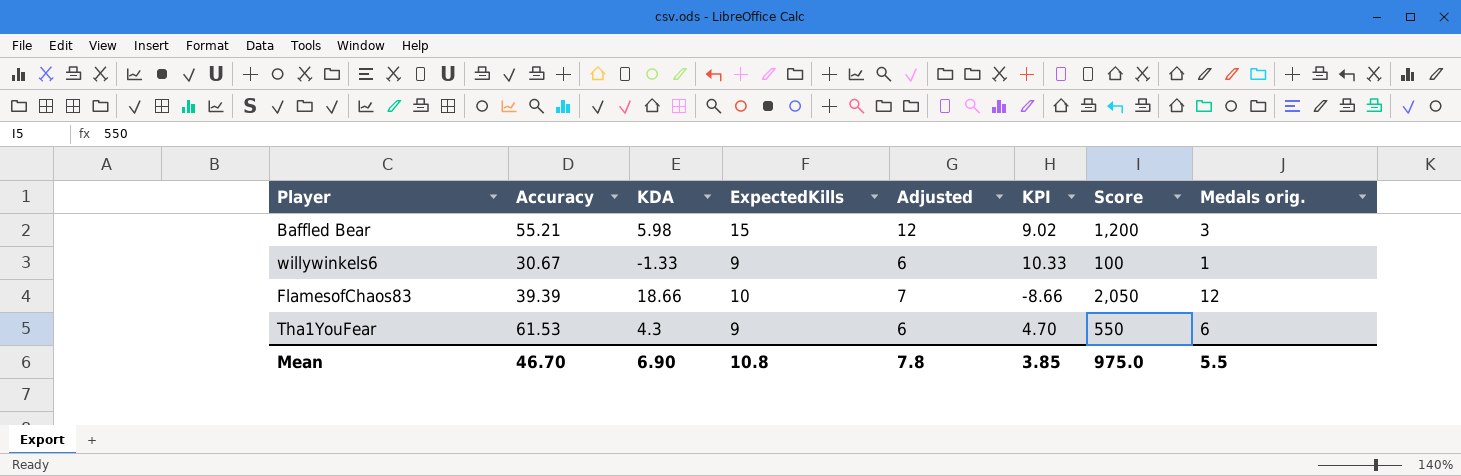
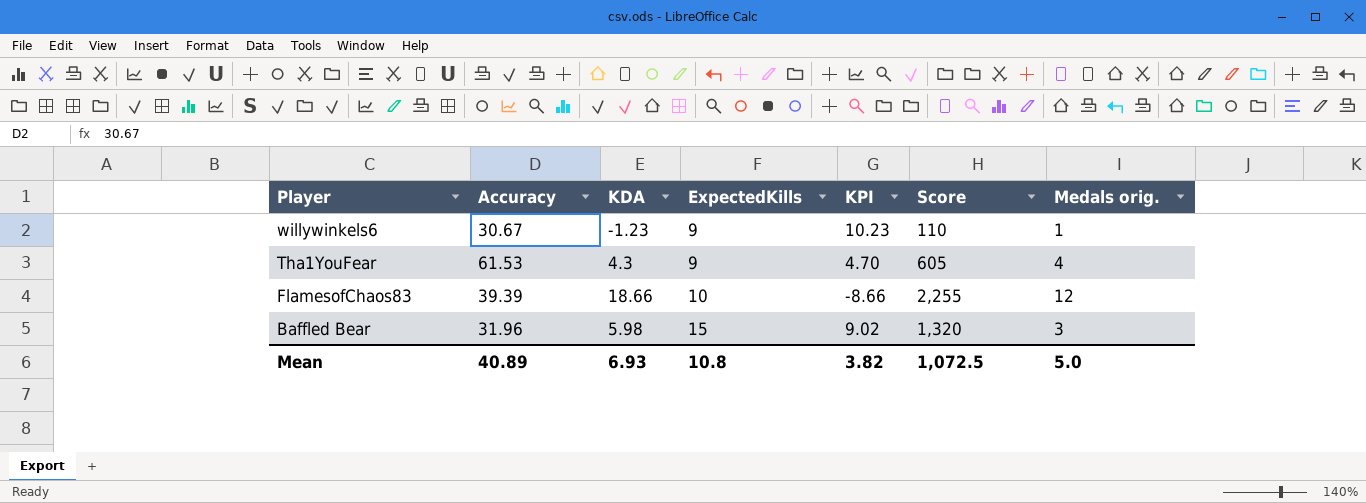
row order: none -> Player descending
column Adjusted | formula: [ExpectedKills] - 3 -> none
willywinkels6 | KDA: -1.33 -> -1.23
willywinkels6 | KPI: 10.33 -> 10.23
willywinkels6 | Score: 100 -> 110
Tha1YouFear | Score: 550 -> 605
Tha1YouFear | Medals orig.: 6 -> 4
FlamesofChaos83 | Score: 2,050 -> 2,255
Baffled Bear | Accuracy: 55.21 -> 31.96
Baffled Bear | Score: 1,200 -> 1,320
Mean | Accuracy: 46.70 -> 40.89
Mean | KDA: 6.90 -> 6.93
Mean | KPI: 3.85 -> 3.82
Mean | Score: 975.0 -> 1,072.5
Mean | Medals orig.: 5.5 -> 5.0

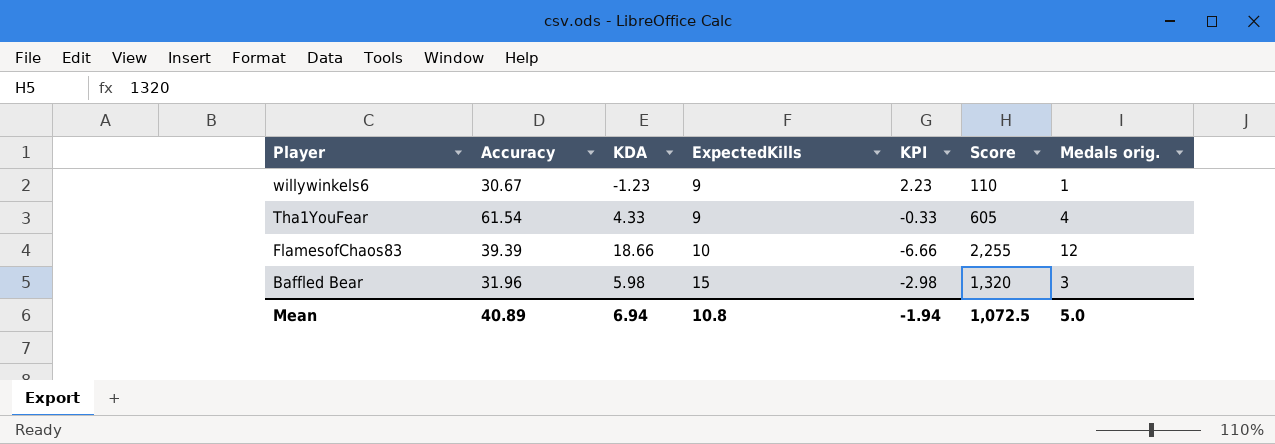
column KPI | formula: [ExpectedKills] - [KDA] -> [Medals orig.] - [KDA]
Tha1YouFear | Accuracy: 61.53 -> 61.54
Tha1YouFear | KDA: 4.3 -> 4.33
Mean | KDA: 6.93 -> 6.94
Mean | KPI: 3.82 -> -1.94

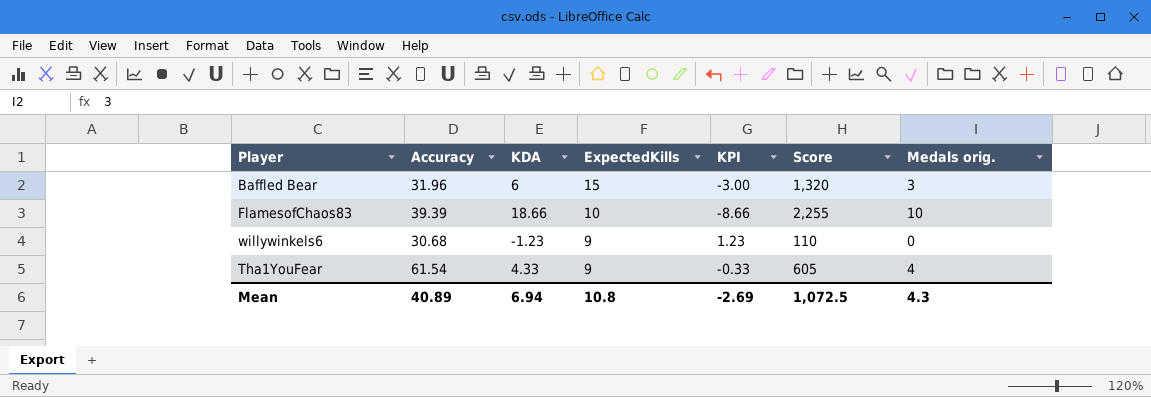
row order: Player descending -> ExpectedKills descending
Baffled Bear | KDA: 5.98 -> 6
Baffled Bear | KPI: -2.98 -> -3.00
FlamesofChaos83 | KPI: -6.66 -> -8.66
FlamesofChaos83 | Medals orig.: 12 -> 10
willywinkels6 | Accuracy: 30.67 -> 30.68
willywinkels6 | KPI: 2.23 -> 1.23
willywinkels6 | Medals orig.: 1 -> 0
Mean | KPI: -1.94 -> -2.69
Mean | Medals orig.: 5.0 -> 4.3

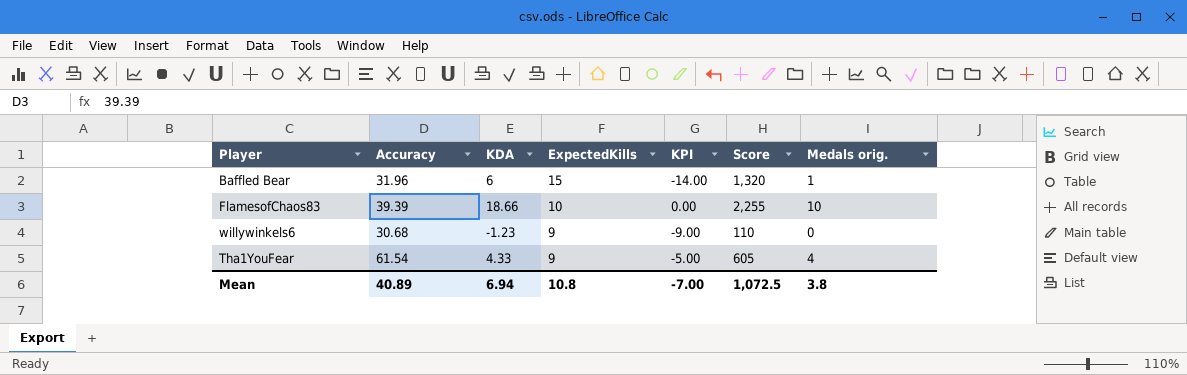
column KPI | formula: [Medals orig.] - [KDA] -> [Medals orig.] - [ExpectedKills]
Baffled Bear | Medals orig.: 3 -> 1
Mean | KPI: -2.69 -> -7.00
Mean | Medals orig.: 4.3 -> 3.8

